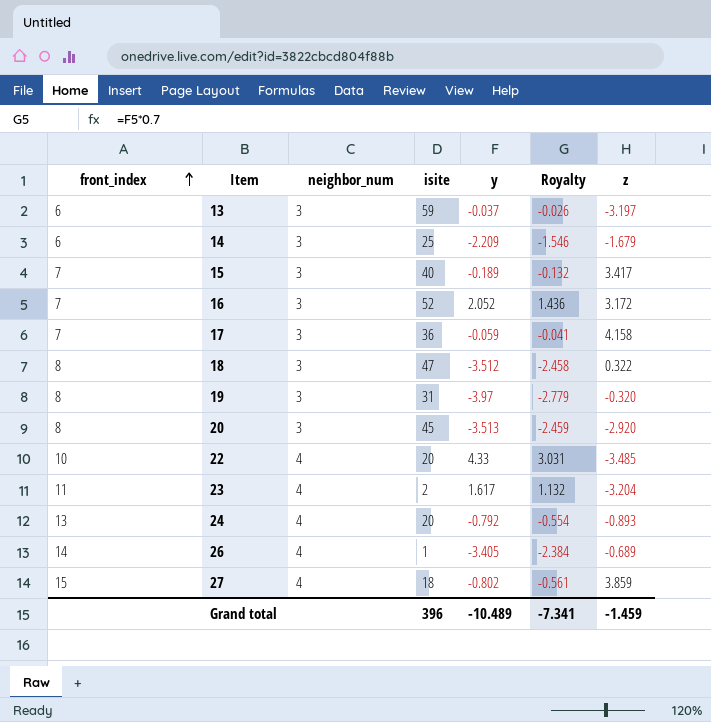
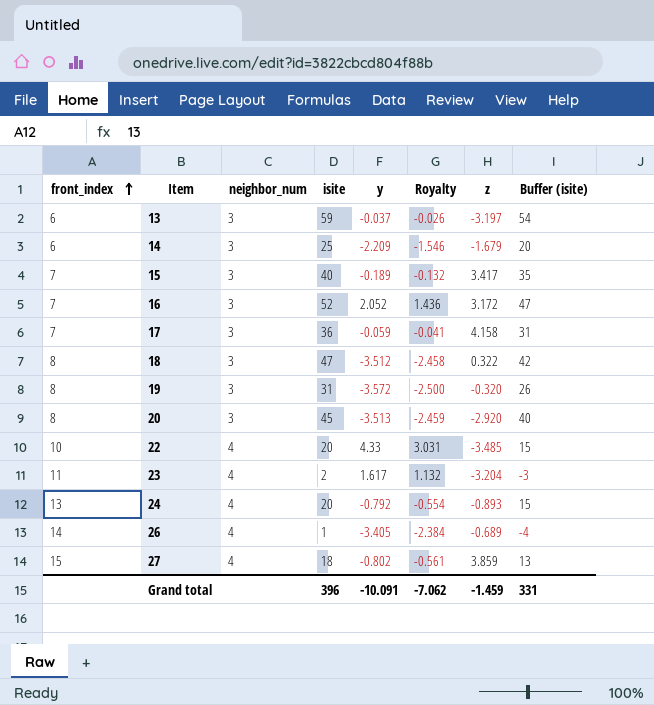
column Buffer (isite) | formula: none -> [isite] - 5
19 | y: -3.97 -> -3.572
19 | Royalty: -2.779 -> -2.500
Grand total | y: -10.489 -> -10.091
Grand total | Royalty: -7.341 -> -7.062

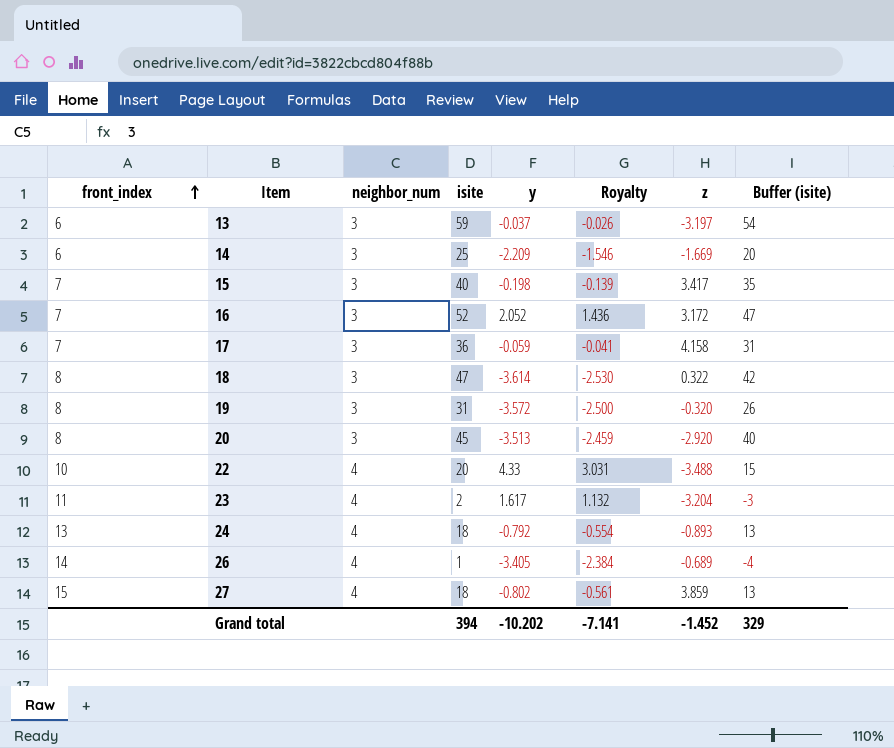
14 | z: -1.679 -> -1.669
15 | y: -0.189 -> -0.198
15 | Royalty: -0.132 -> -0.139
18 | y: -3.512 -> -3.614
18 | Royalty: -2.458 -> -2.530
22 | z: -3.485 -> -3.488
24 | isite: 20 -> 18
24 | Buffer (isite): 15 -> 13
Grand total | isite: 396 -> 394
Grand total | y: -10.091 -> -10.202
Grand total | Royalty: -7.062 -> -7.141
Grand total | z: -1.459 -> -1.452
Grand total | Buffer (isite): 331 -> 329

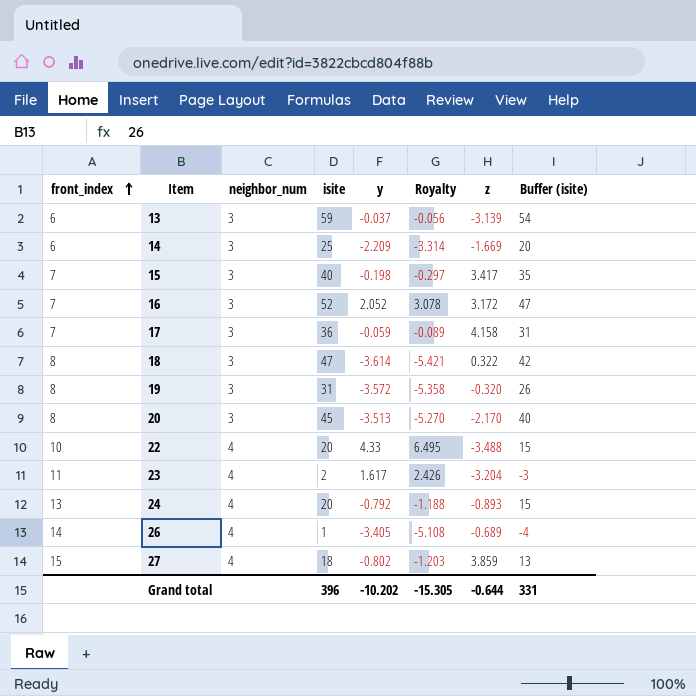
column Royalty | formula: [y] * 0.7 -> [y] * 1.5
13 | z: -3.197 -> -3.139
20 | z: -2.920 -> -2.170
24 | isite: 18 -> 20
24 | Buffer (isite): 13 -> 15
Grand total | isite: 394 -> 396
Grand total | Royalty: -7.141 -> -15.305
Grand total | z: -1.452 -> -0.644
Grand total | Buffer (isite): 329 -> 331

